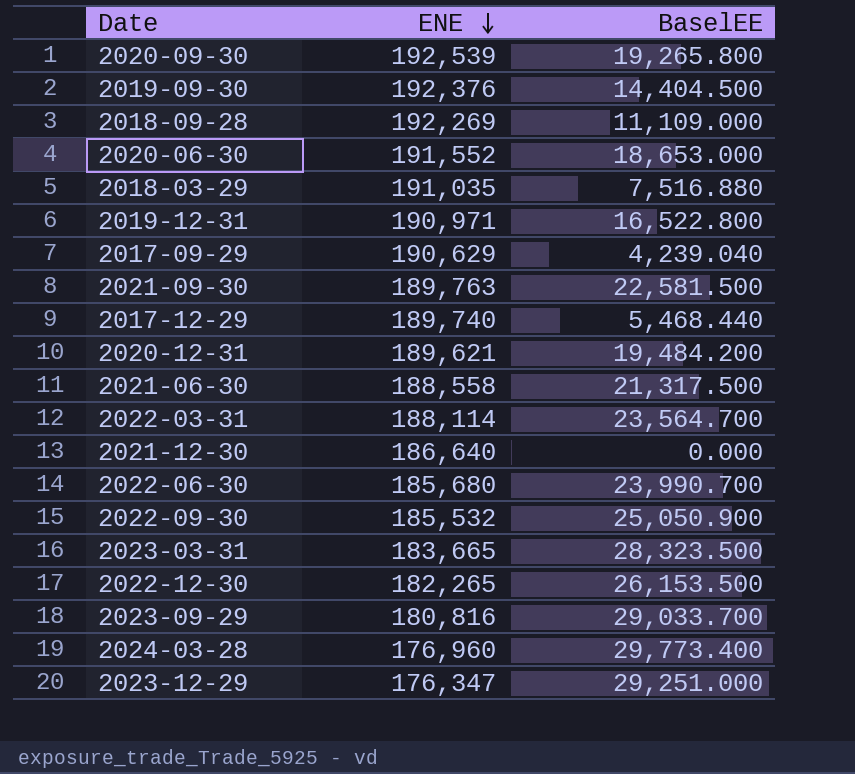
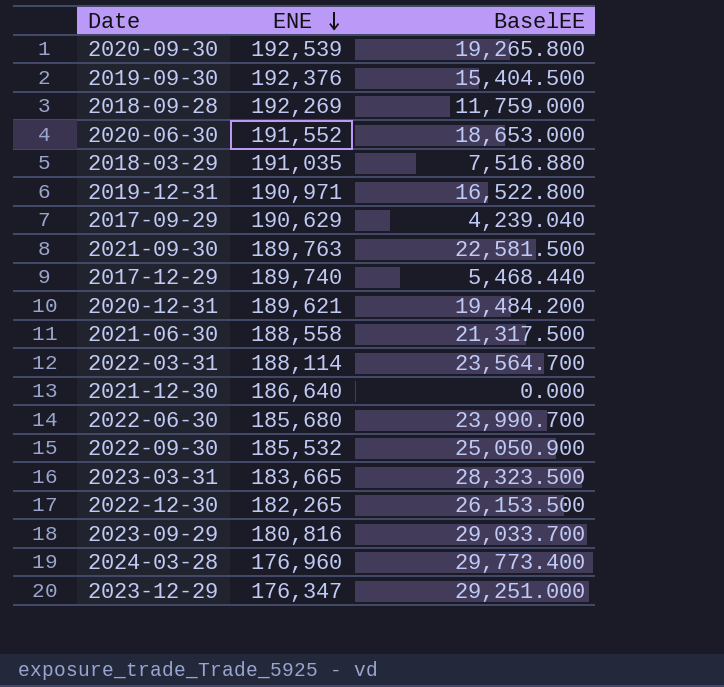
2019-09-30 | BaselEE: 14,404.500 -> 15,404.500
2018-09-28 | BaselEE: 11,109.000 -> 11,759.000

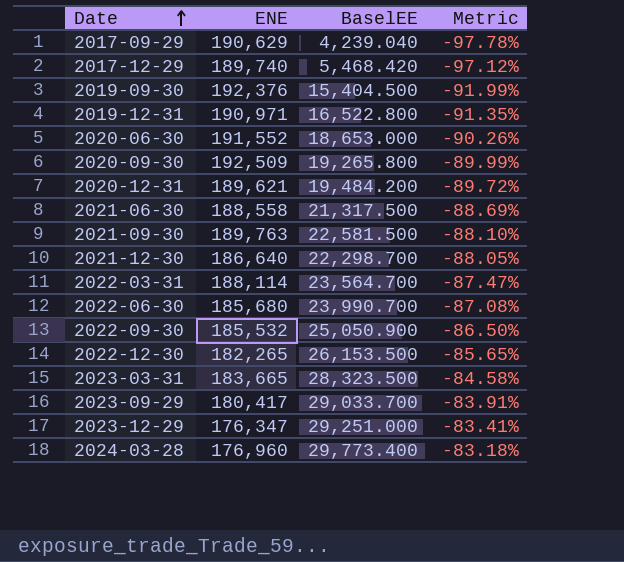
row order: ENE descending -> Date ascending
column Metric | formula: none -> ([BaselEE] - [ENE]) / [ENE]
row 2018-09-28: 192,269 | 11,759.000 -> none
row 2018-03-29: 191,035 | 7,516.880 -> none
2017-12-29 | BaselEE: 5,468.440 -> 5,468.420
2020-09-30 | ENE: 192,539 -> 192,509
2021-12-30 | BaselEE: 0.000 -> 22,298.700
2023-09-29 | ENE: 180,816 -> 180,417

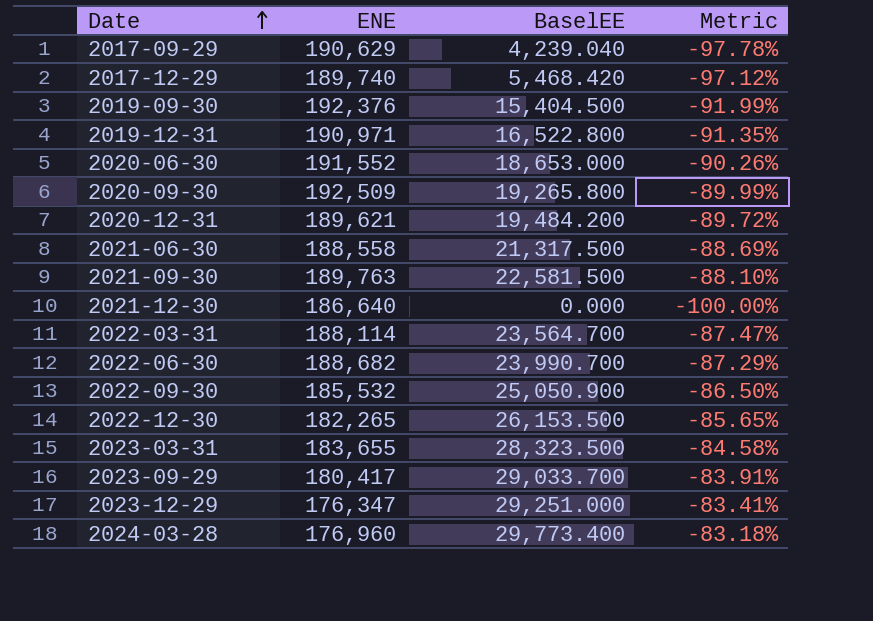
2021-12-30 | BaselEE: 22,298.700 -> 0.000
2021-12-30 | Metric: -88.05% -> -100.00%
2022-06-30 | ENE: 185,680 -> 188,682
2022-06-30 | Metric: -87.08% -> -87.29%
2023-03-31 | ENE: 183,665 -> 183,655

